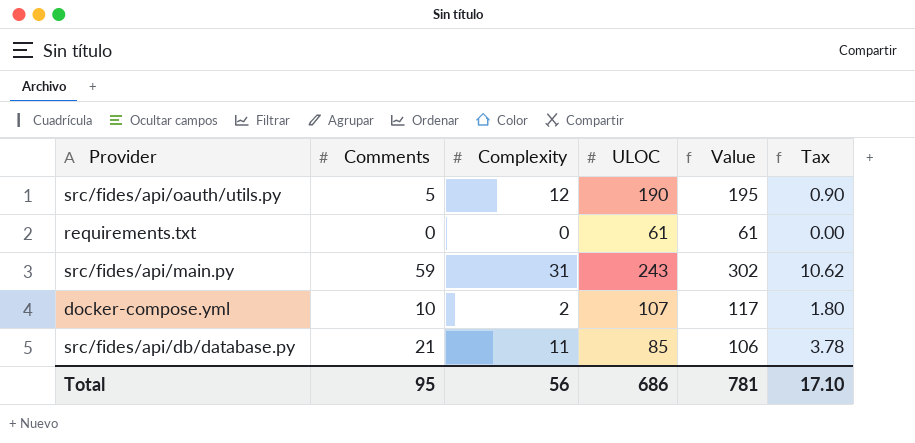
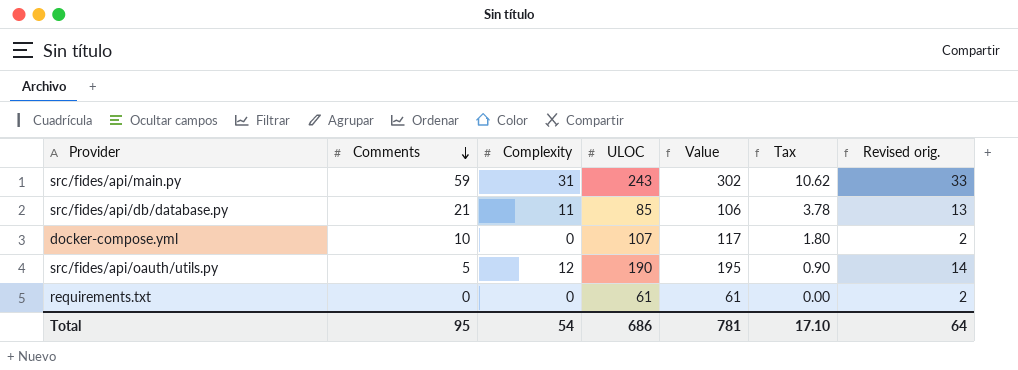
row order: none -> Comments descending
column Revised orig. | formula: none -> [Complexity] + 2
docker-compose.yml | Complexity: 2 -> 0
Total | Complexity: 56 -> 54

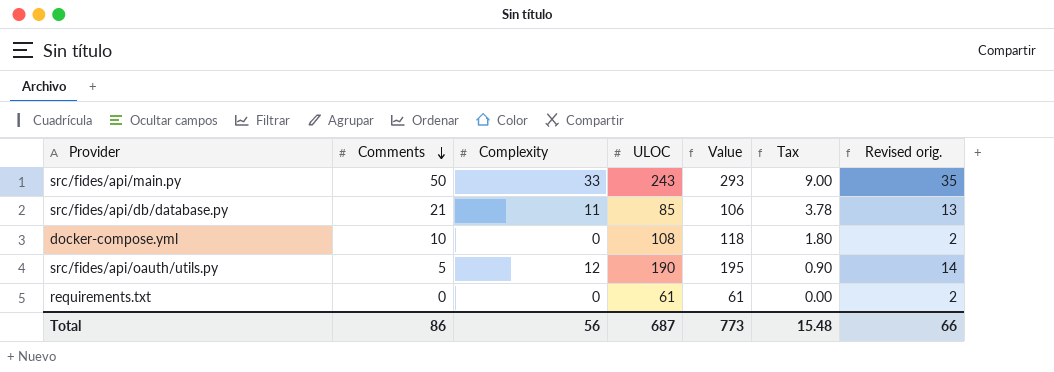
src/fides/api/main.py | Comments: 59 -> 50
src/fides/api/main.py | Complexity: 31 -> 33
src/fides/api/main.py | Value: 302 -> 293
src/fides/api/main.py | Tax: 10.62 -> 9.00
src/fides/api/main.py | Revised orig.: 33 -> 35
docker-compose.yml | ULOC: 107 -> 108
docker-compose.yml | Value: 117 -> 118
Total | Comments: 95 -> 86
Total | Complexity: 54 -> 56
Total | ULOC: 686 -> 687
Total | Value: 781 -> 773
Total | Tax: 17.10 -> 15.48
Total | Revised orig.: 64 -> 66

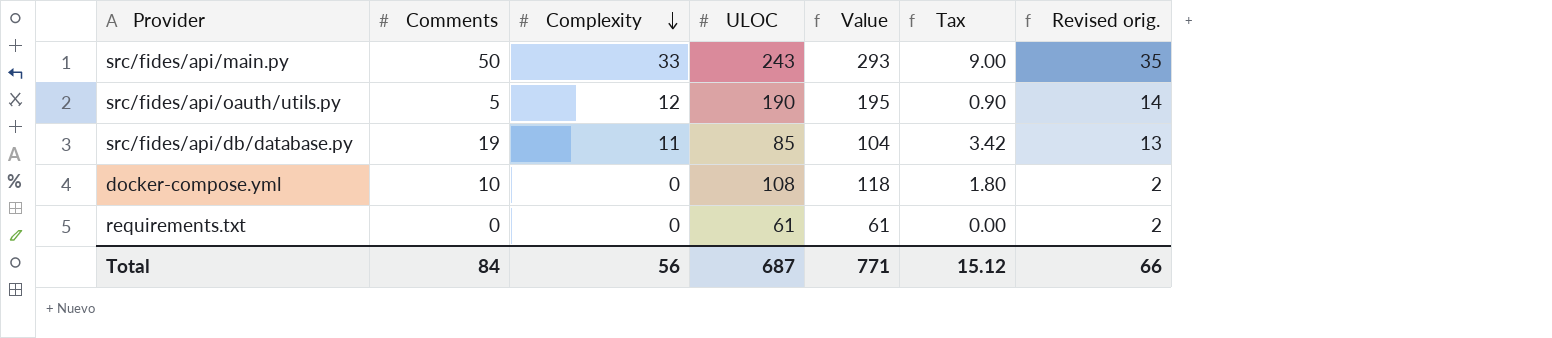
row order: Comments descending -> Complexity descending
src/fides/api/db/database.py | Comments: 21 -> 19
src/fides/api/db/database.py | Value: 106 -> 104
src/fides/api/db/database.py | Tax: 3.78 -> 3.42
Total | Comments: 86 -> 84
Total | Value: 773 -> 771
Total | Tax: 15.48 -> 15.12

